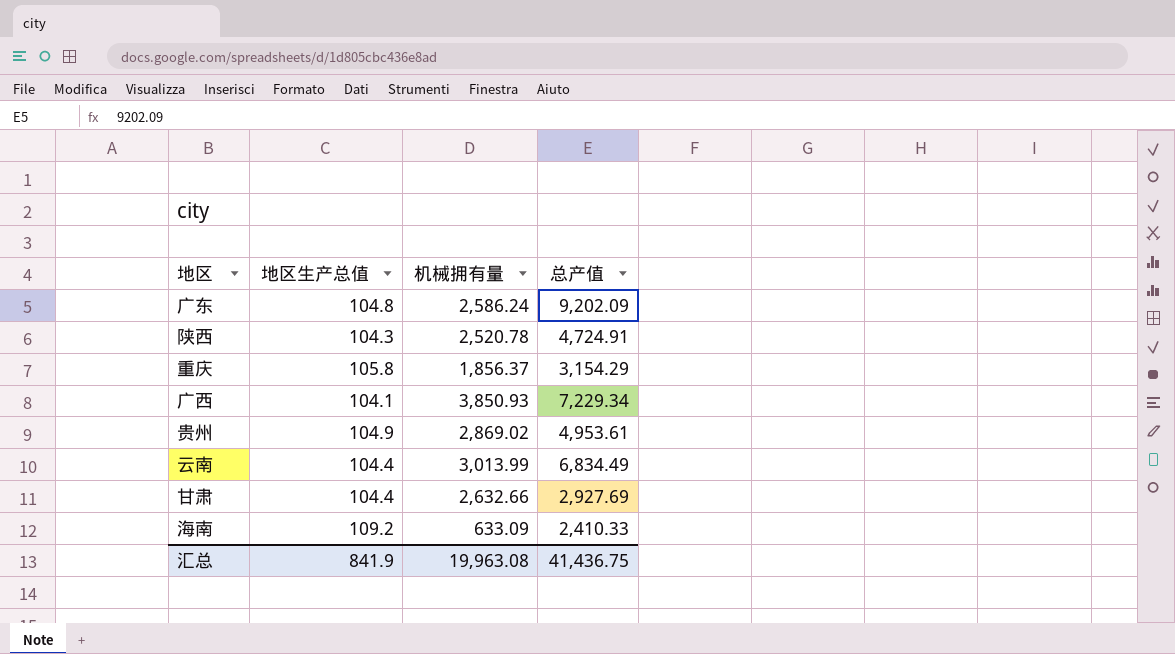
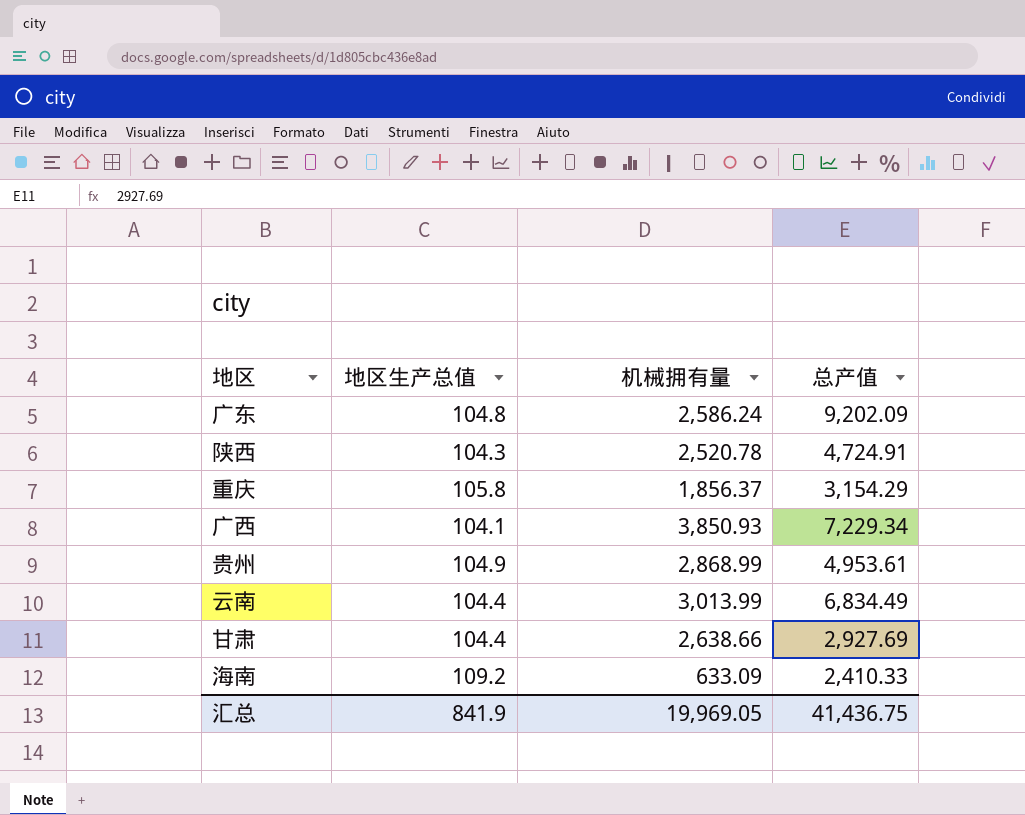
贵州 | 机械拥有量: 2,869.02 -> 2,868.99
甘肃 | 机械拥有量: 2,632.66 -> 2,638.66
汇总 | 机械拥有量: 19,963.08 -> 19,969.05

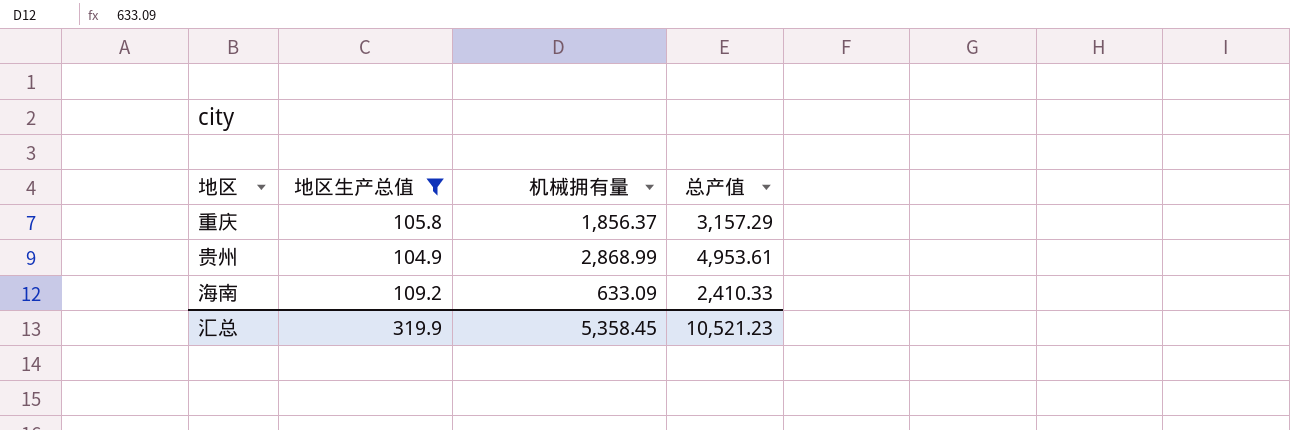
filter: none -> 地区生产总值 >= 104.9
重庆 | 总产值: 3,154.29 -> 3,157.29
汇总 | 地区生产总值: 841.9 -> 319.9
汇总 | 机械拥有量: 19,969.05 -> 5,358.45
汇总 | 总产值: 41,436.75 -> 10,521.23

